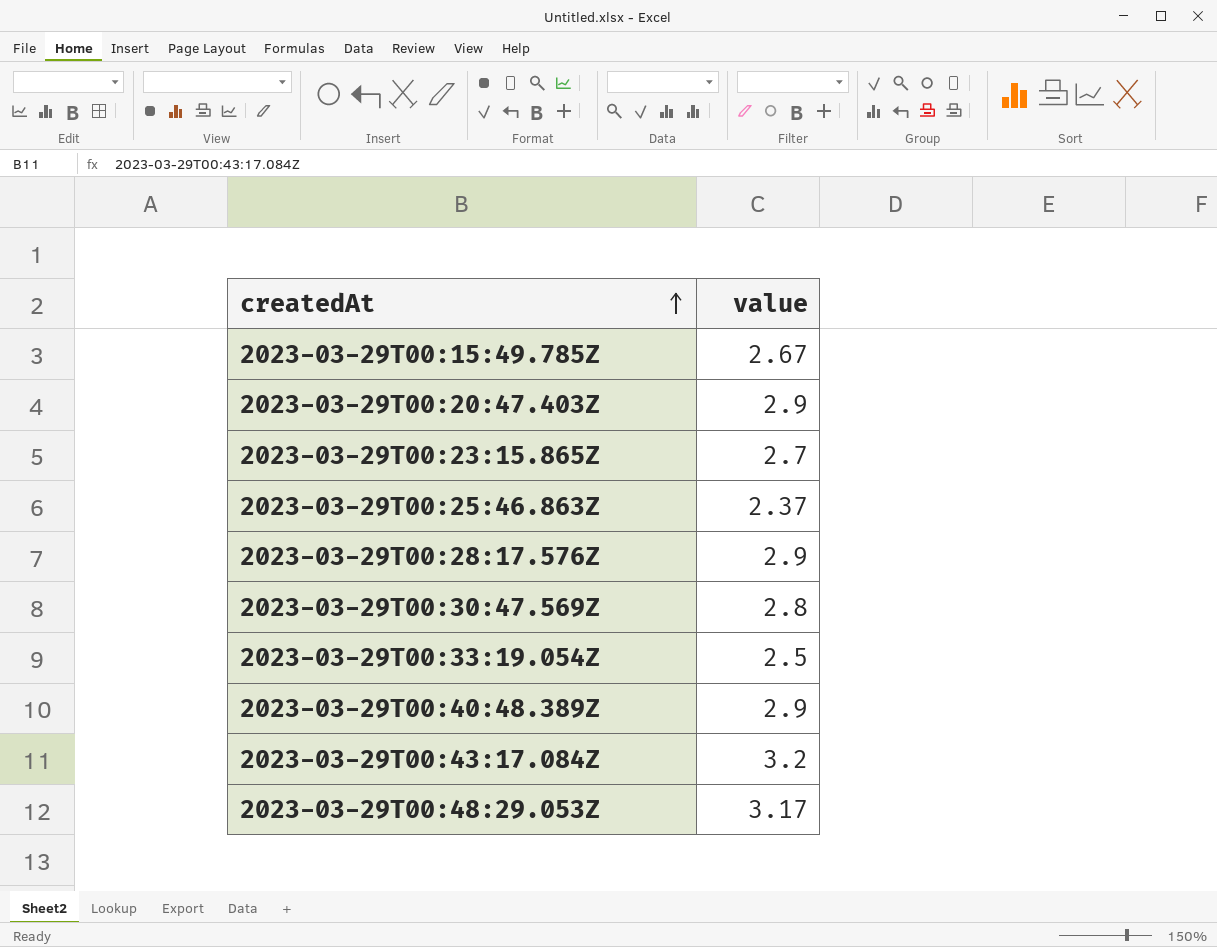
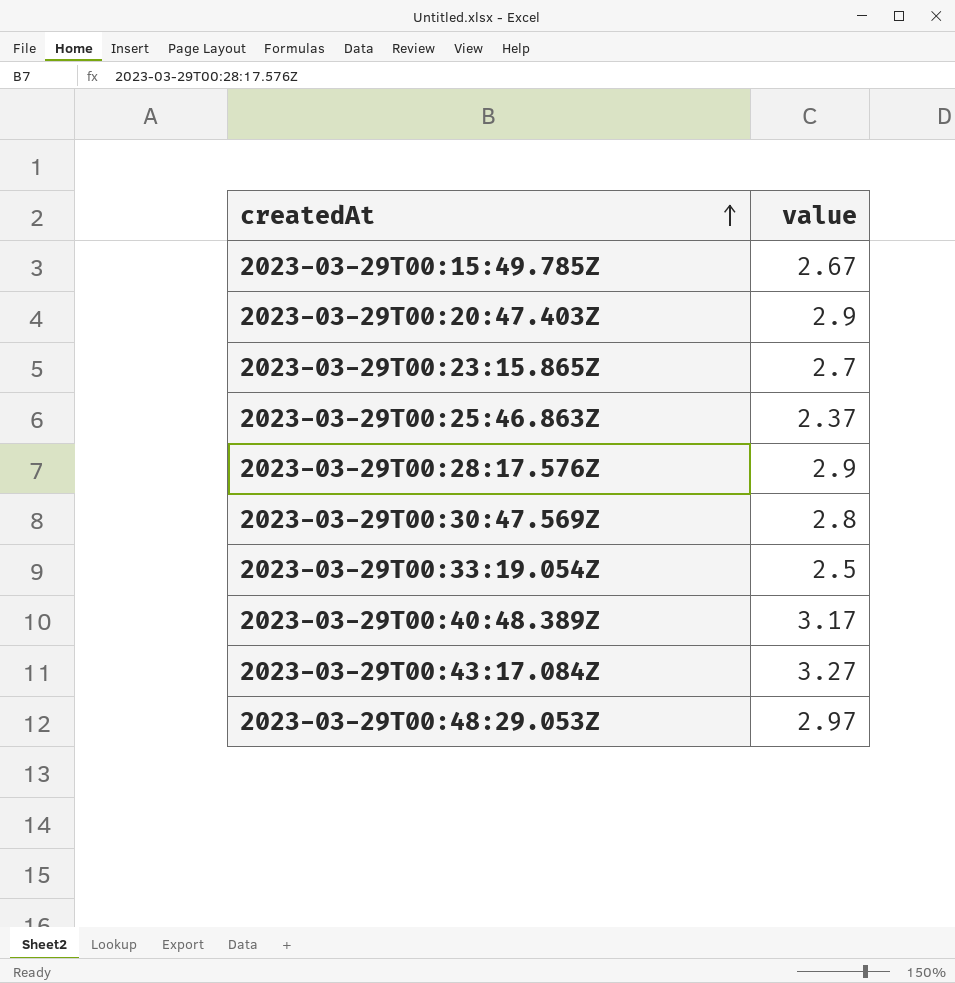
2023-03-29T00:40:48.389Z | value: 2.9 -> 3.17
2023-03-29T00:43:17.084Z | value: 3.2 -> 3.27
2023-03-29T00:48:29.053Z | value: 3.17 -> 2.97

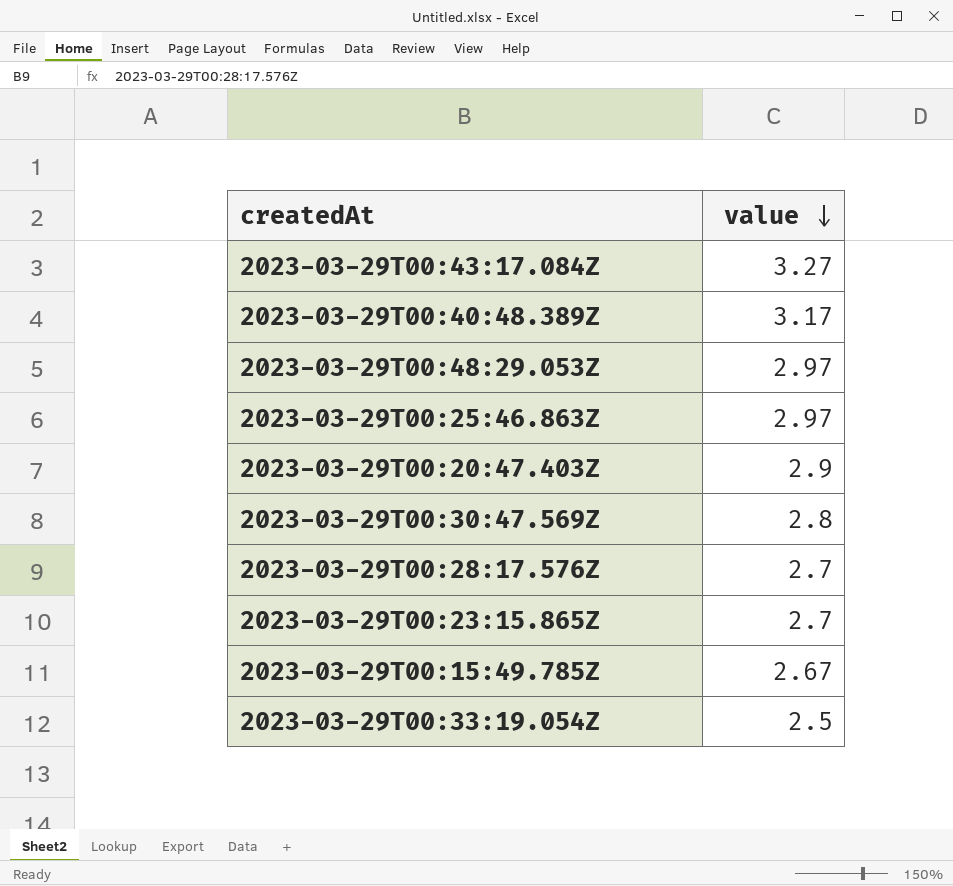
row order: createdAt ascending -> value descending
2023-03-29T00:25:46.863Z | value: 2.37 -> 2.97
2023-03-29T00:28:17.576Z | value: 2.9 -> 2.7

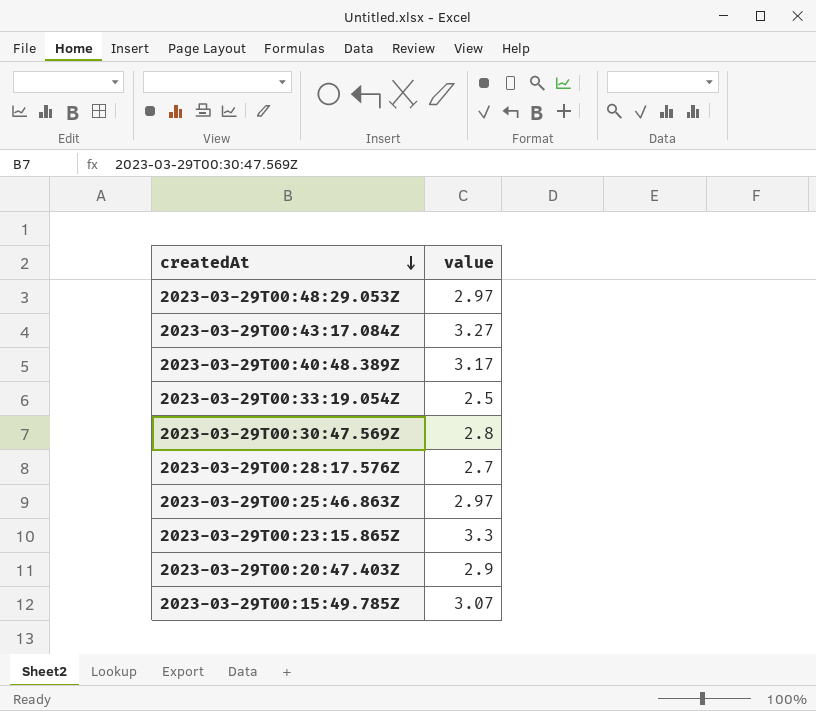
row order: value descending -> createdAt descending
2023-03-29T00:23:15.865Z | value: 2.7 -> 3.3
2023-03-29T00:15:49.785Z | value: 2.67 -> 3.07

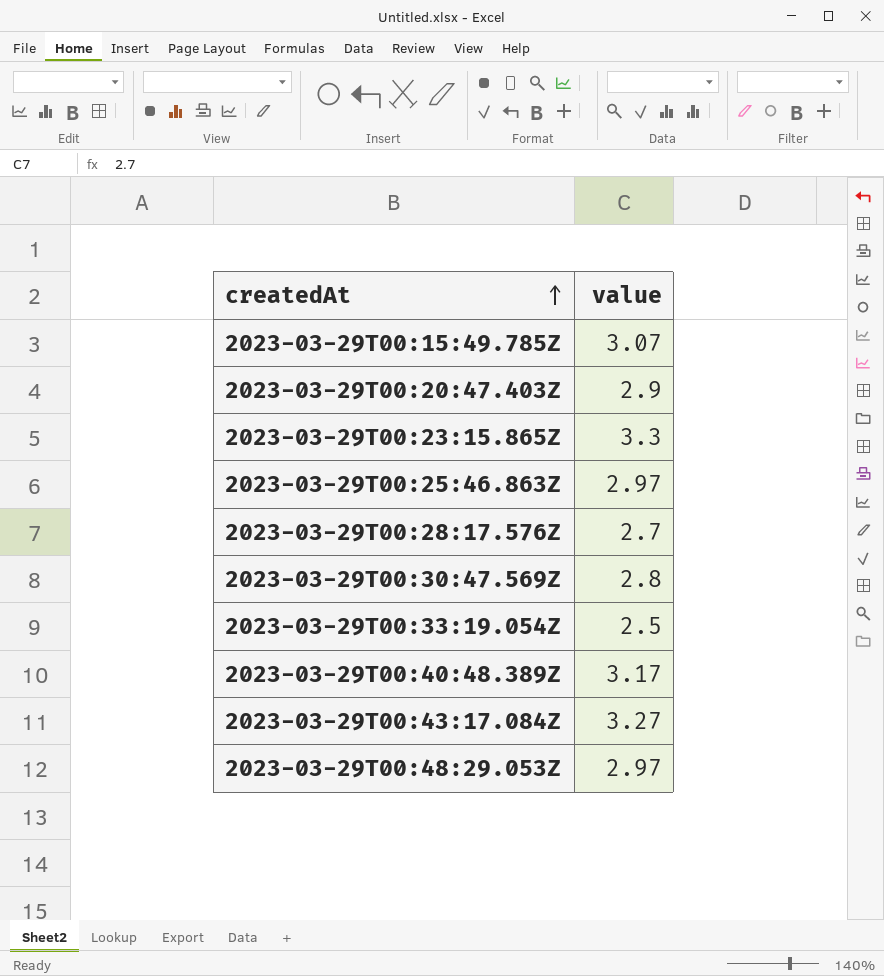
row order: createdAt descending -> createdAt ascending

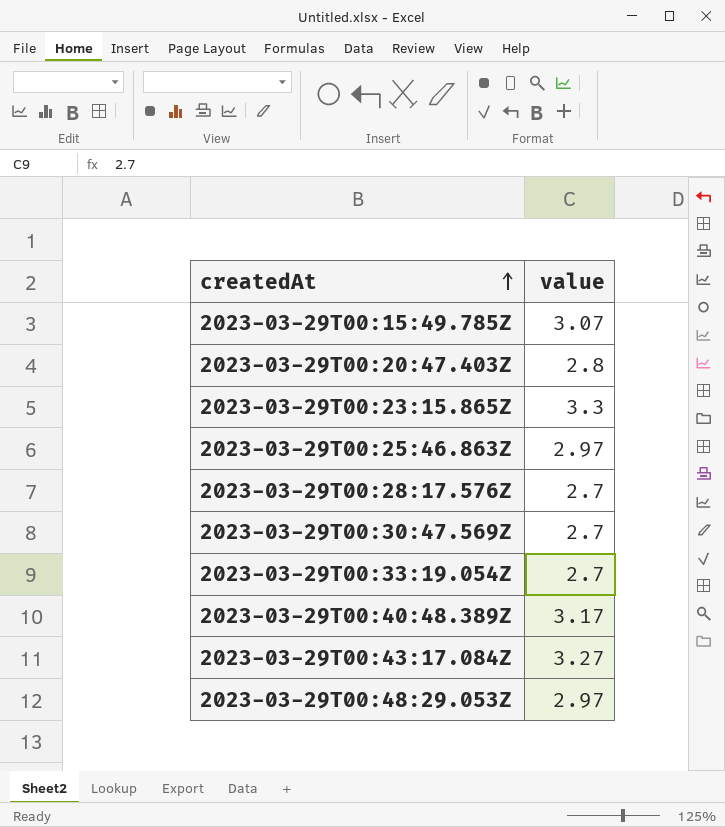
2023-03-29T00:20:47.403Z | value: 2.9 -> 2.8
2023-03-29T00:30:47.569Z | value: 2.8 -> 2.7
2023-03-29T00:33:19.054Z | value: 2.5 -> 2.7

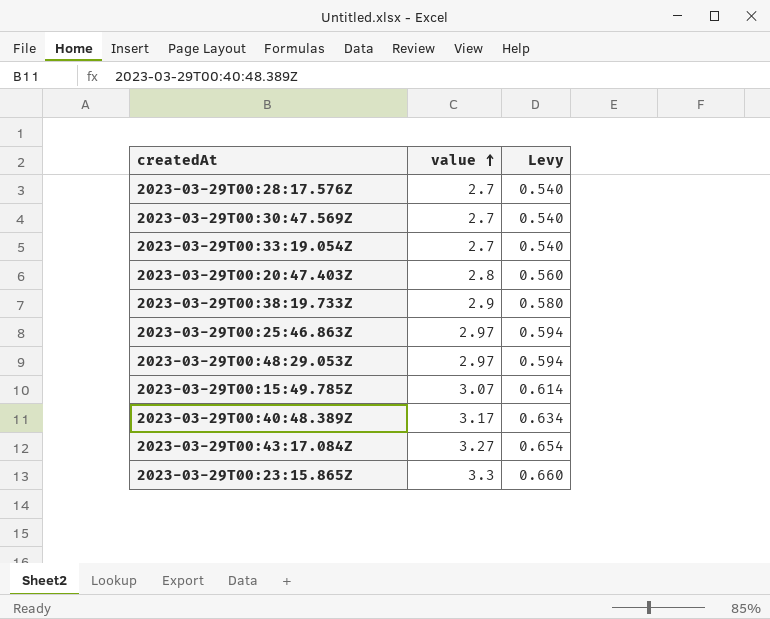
row order: createdAt ascending -> value ascending
column Levy | formula: none -> [value] * 0.2
row 2023-03-29T00:38:19.733Z: none -> 2.9 | 0.580

